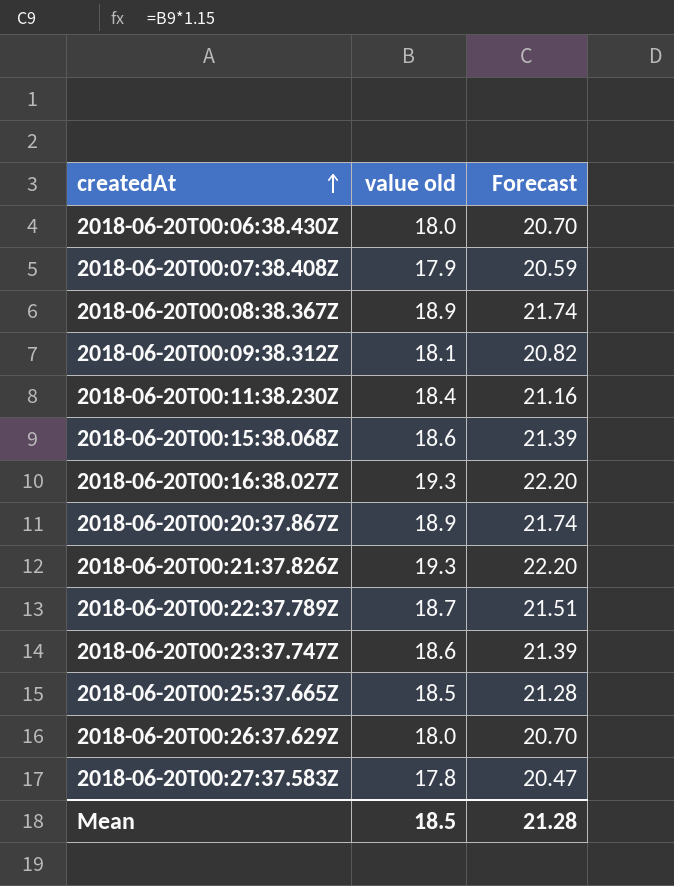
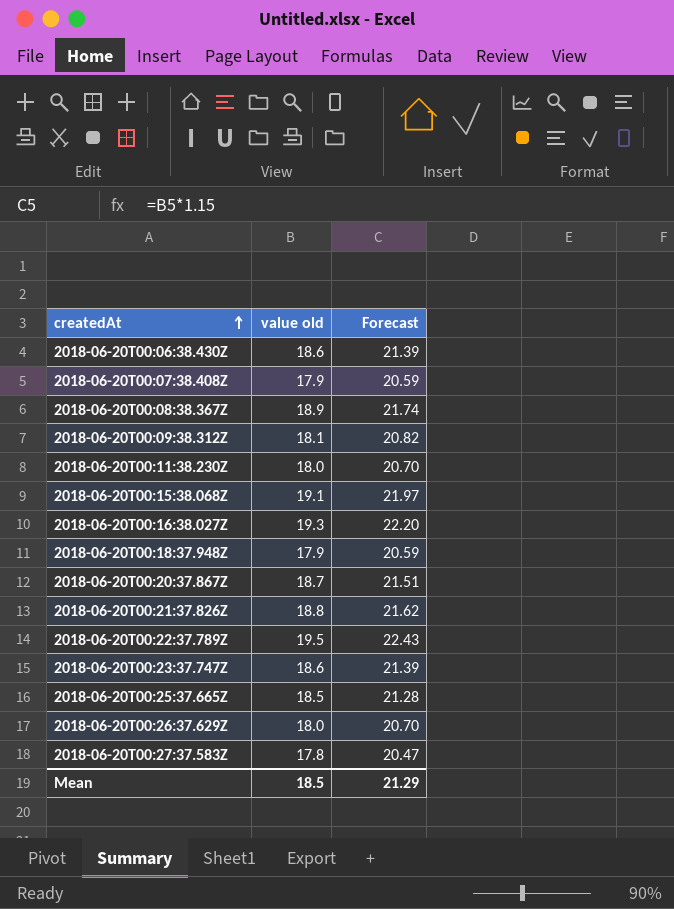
2018-06-20T00:06:38.430Z | value old: 18.0 -> 18.6
2018-06-20T00:06:38.430Z | Forecast: 20.70 -> 21.39
2018-06-20T00:11:38.230Z | value old: 18.4 -> 18.0
2018-06-20T00:11:38.230Z | Forecast: 21.16 -> 20.70
2018-06-20T00:15:38.068Z | value old: 18.6 -> 19.1
2018-06-20T00:15:38.068Z | Forecast: 21.39 -> 21.97
row 2018-06-20T00:18:37.948Z: none -> 17.9 | 20.59
2018-06-20T00:20:37.867Z | value old: 18.9 -> 18.7
2018-06-20T00:20:37.867Z | Forecast: 21.74 -> 21.51
2018-06-20T00:21:37.826Z | value old: 19.3 -> 18.8
2018-06-20T00:21:37.826Z | Forecast: 22.20 -> 21.62
2018-06-20T00:22:37.789Z | value old: 18.7 -> 19.5
2018-06-20T00:22:37.789Z | Forecast: 21.51 -> 22.43
Mean | Forecast: 21.28 -> 21.29

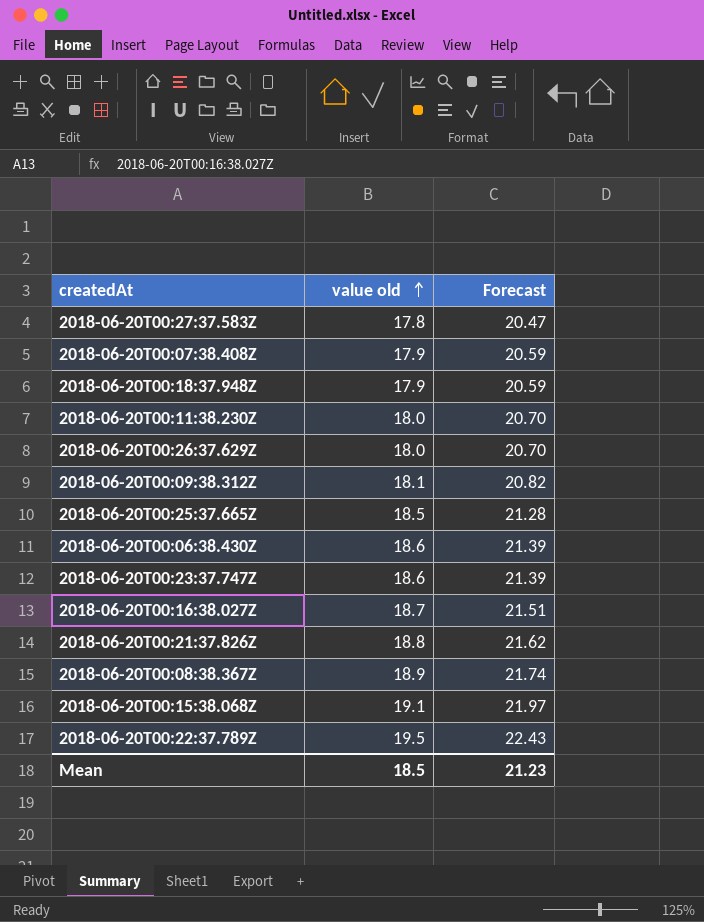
row order: createdAt ascending -> value old ascending
row 2018-06-20T00:20:37.867Z: 18.7 | 21.51 -> none
2018-06-20T00:16:38.027Z | value old: 19.3 -> 18.7
2018-06-20T00:16:38.027Z | Forecast: 22.20 -> 21.51
Mean | Forecast: 21.29 -> 21.23

